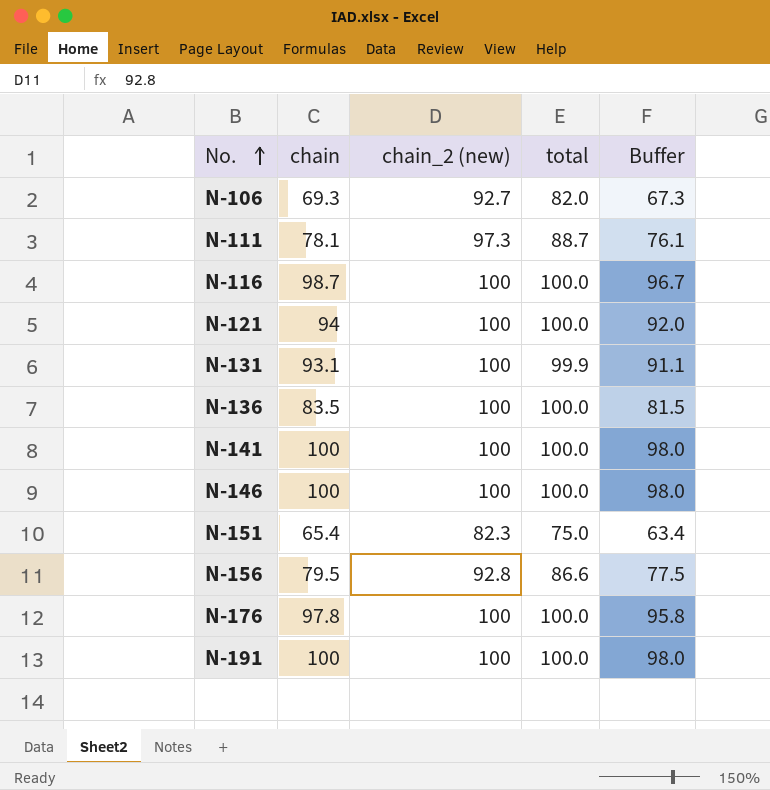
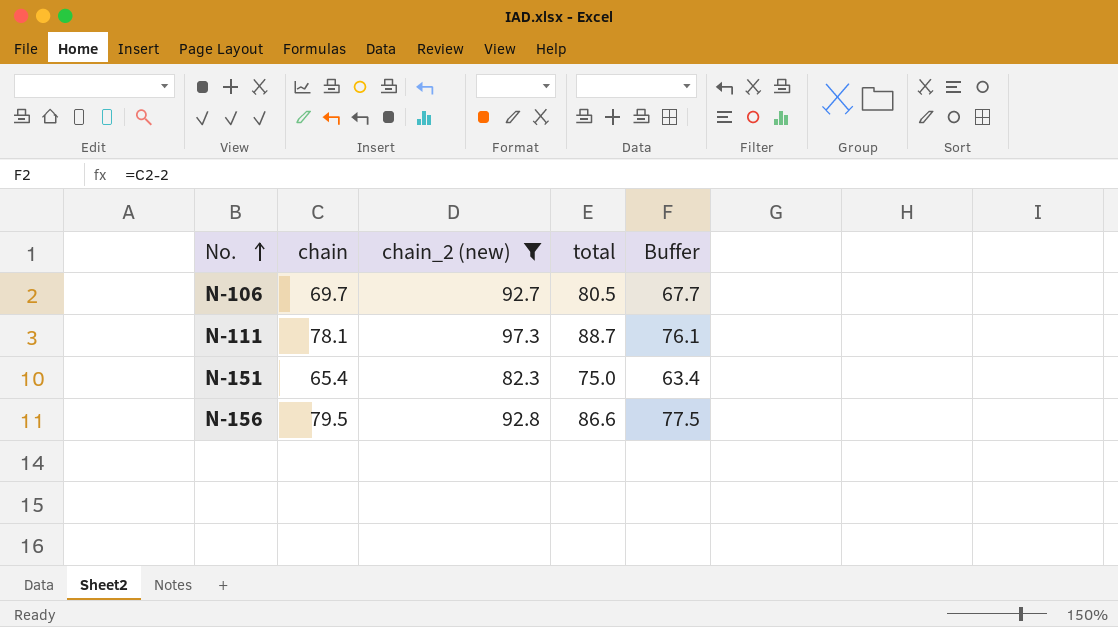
filter: none -> chain_2 (new) != 100
N-106 | chain: 69.3 -> 69.7
N-106 | total: 82.0 -> 80.5
N-106 | Buffer: 67.3 -> 67.7

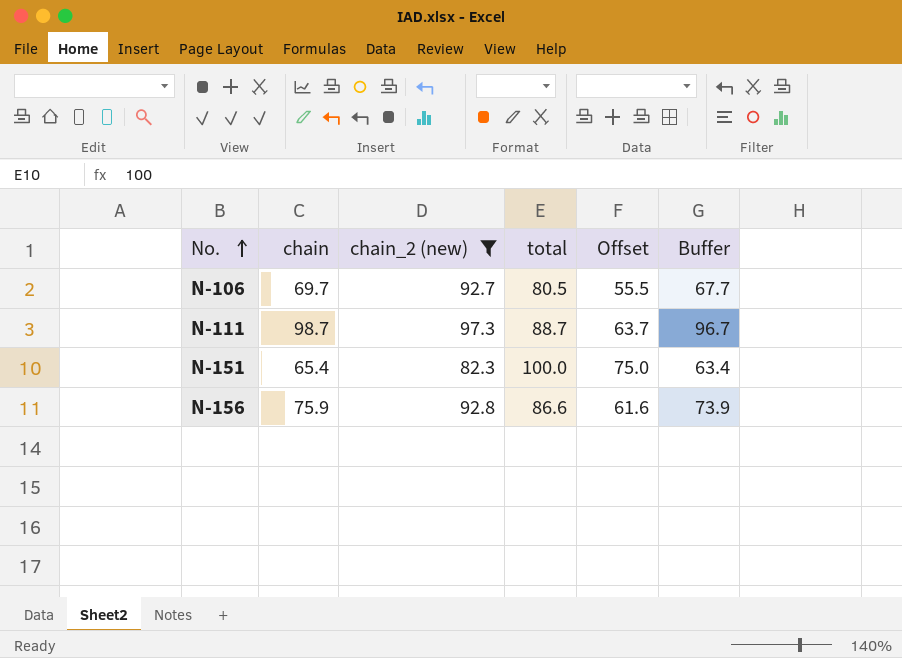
column Offset | formula: none -> [total] - 25
N-111 | chain: 78.1 -> 98.7
N-111 | Buffer: 76.1 -> 96.7
N-151 | total: 75.0 -> 100.0
N-156 | chain: 79.5 -> 75.9
N-156 | Buffer: 77.5 -> 73.9

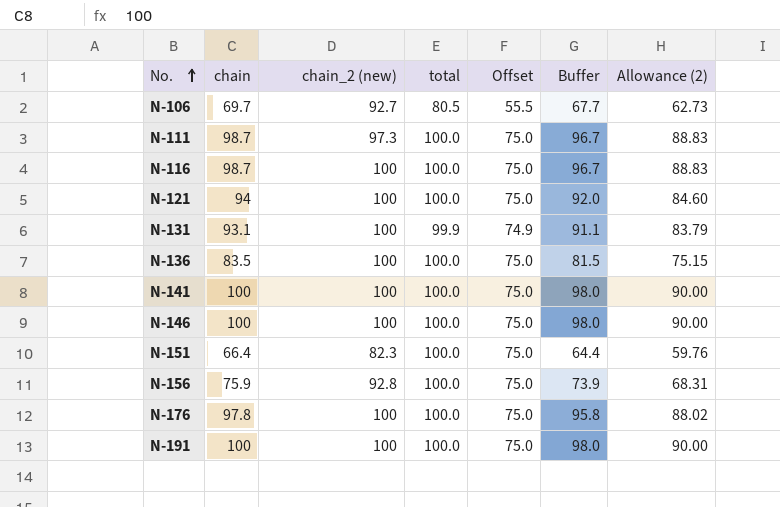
filter: chain_2 (new) != 100 -> none
column Allowance (2) | formula: none -> [chain] * 0.9
N-111 | total: 88.7 -> 100.0
N-111 | Offset: 63.7 -> 75.0
N-151 | chain: 65.4 -> 66.4
N-151 | Buffer: 63.4 -> 64.4
N-156 | total: 86.6 -> 100.0
N-156 | Offset: 61.6 -> 75.0

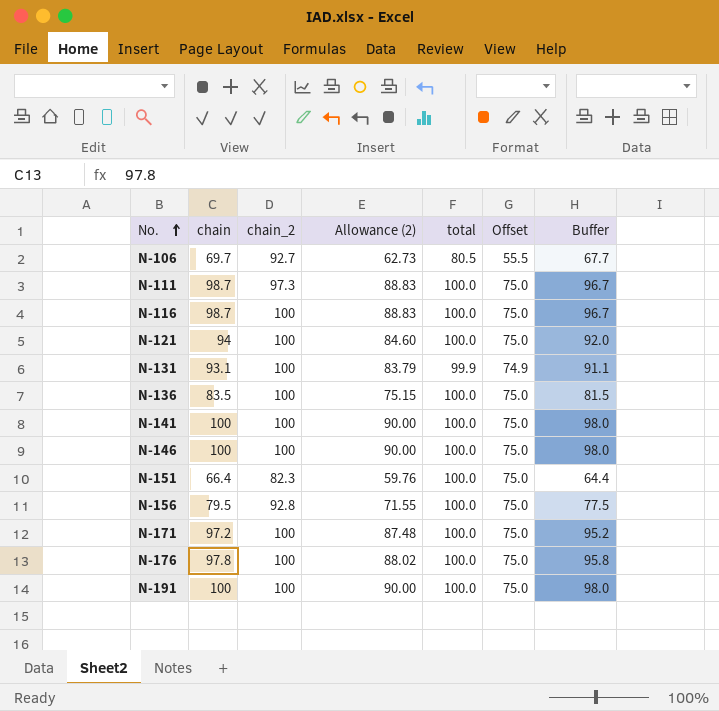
column name: chain_2 (new) -> chain_2
column Allowance (2) | position: 7 -> 4
N-156 | chain: 75.9 -> 79.5
N-156 | Allowance (2): 68.31 -> 71.55
N-156 | Buffer: 73.9 -> 77.5
row N-171: none -> 97.2 | 100 | 87.48 | 100.0 | 75.0 | 95.2

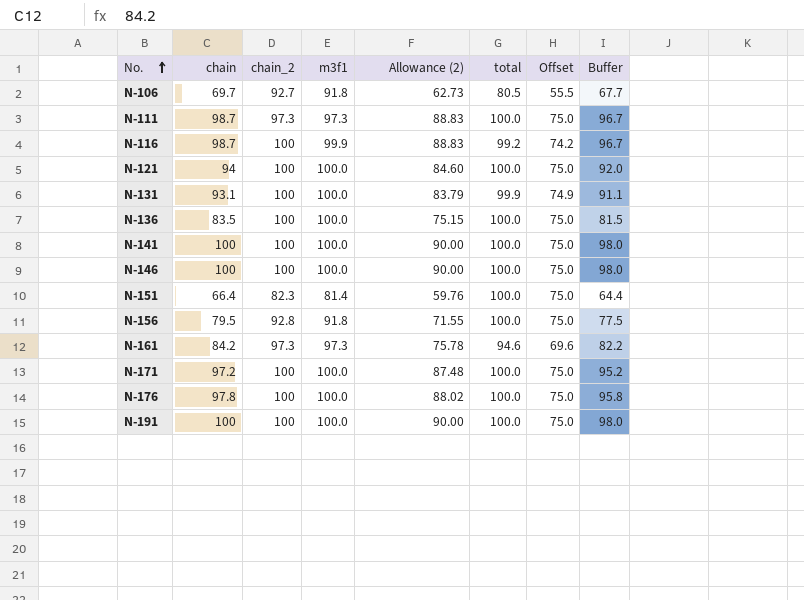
column m3f1 | position: none -> 4
N-116 | total: 100.0 -> 99.2
N-116 | Offset: 75.0 -> 74.2
row N-161: none -> 84.2 | 97.3 | 97.3 | 75.78 | 94.6 | 69.6 | 82.2

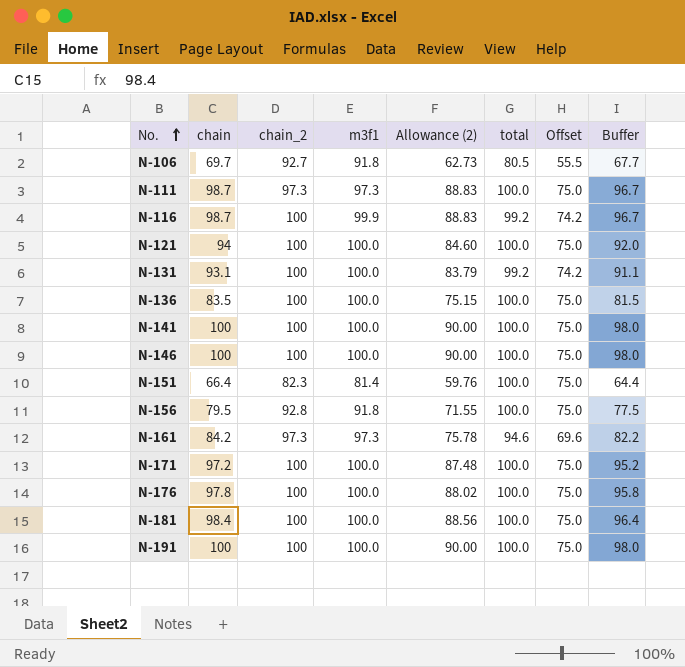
N-131 | total: 99.9 -> 99.2
N-131 | Offset: 74.9 -> 74.2
row N-181: none -> 98.4 | 100 | 100.0 | 88.56 | 100.0 | 75.0 | 96.4

